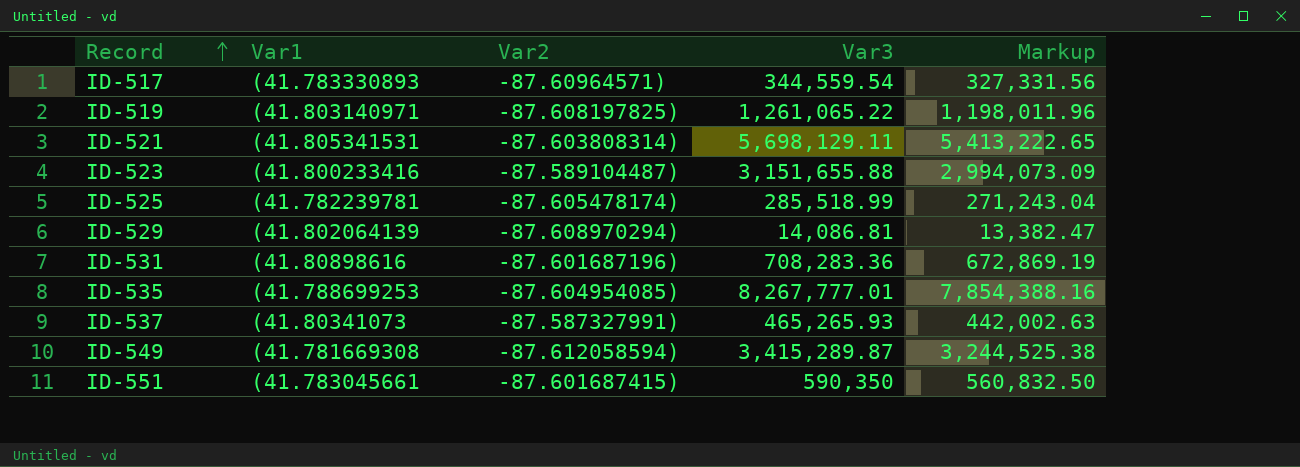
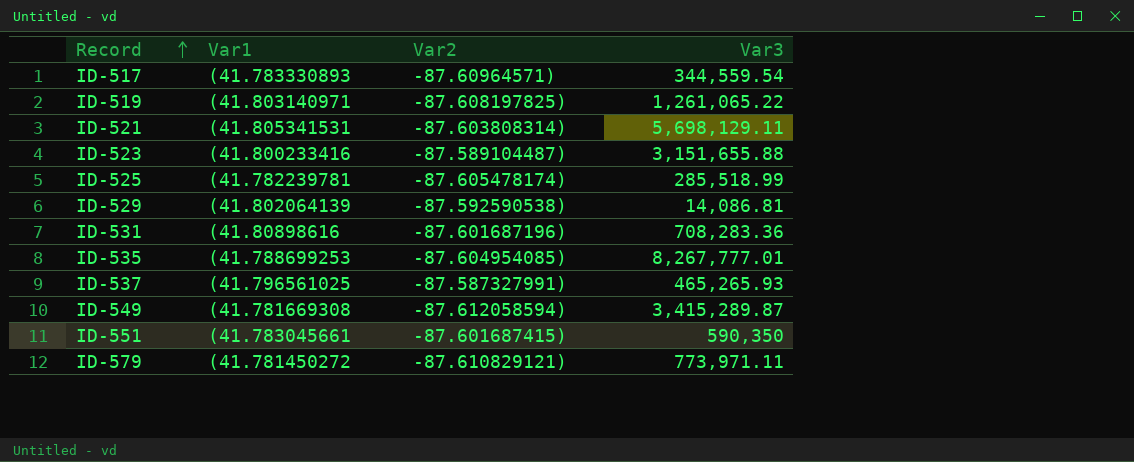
column Markup | formula: [Var3] * 0.95 -> none
ID-529 | Var2: -87.608970294) -> -87.592590538)
ID-537 | Var1: (41.80341073 -> (41.796561025
row ID-579: none -> (41.781450272 | -87.610829121) | 773,971.11

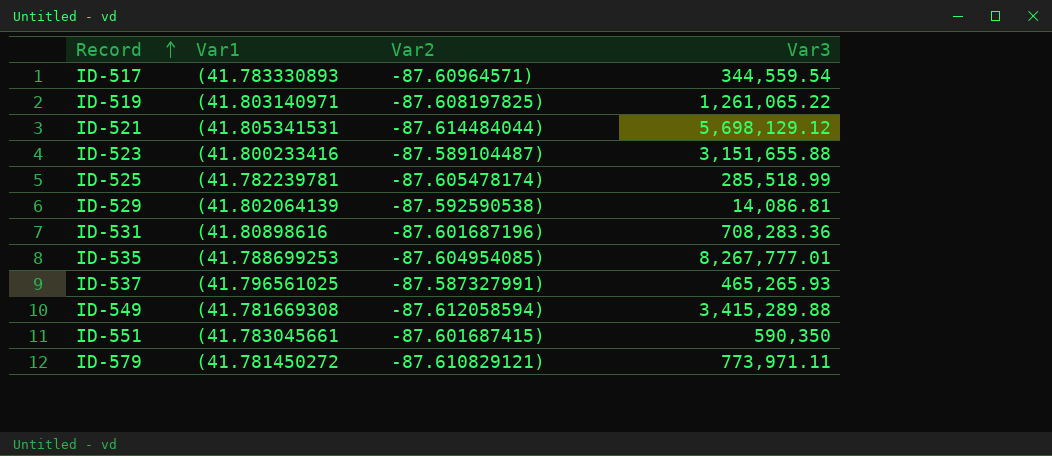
ID-521 | Var2: -87.603808314) -> -87.614484044)
ID-521 | Var3: 5,698,129.11 -> 5,698,129.12
ID-549 | Var3: 3,415,289.87 -> 3,415,289.88

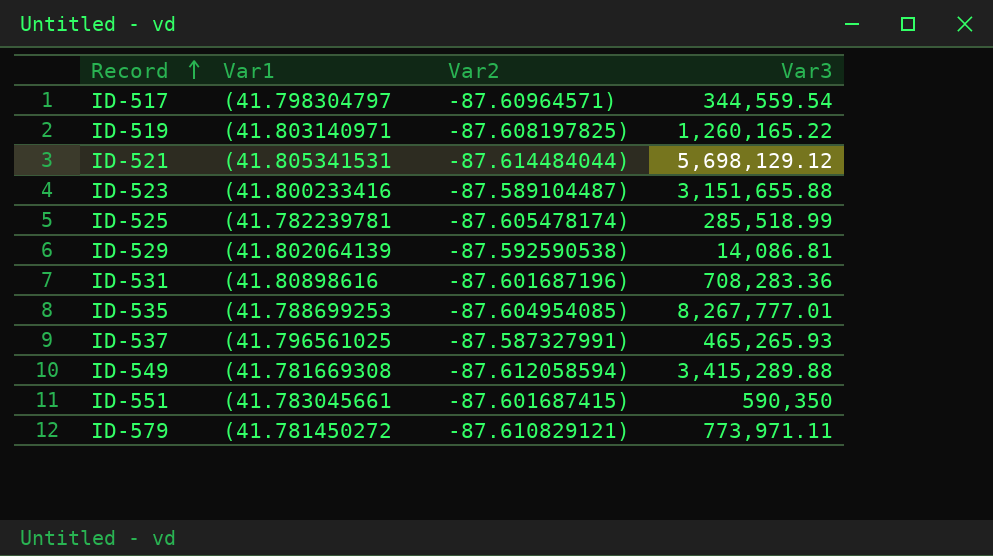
ID-517 | Var1: (41.783330893 -> (41.798304797
ID-519 | Var3: 1,261,065.22 -> 1,260,165.22

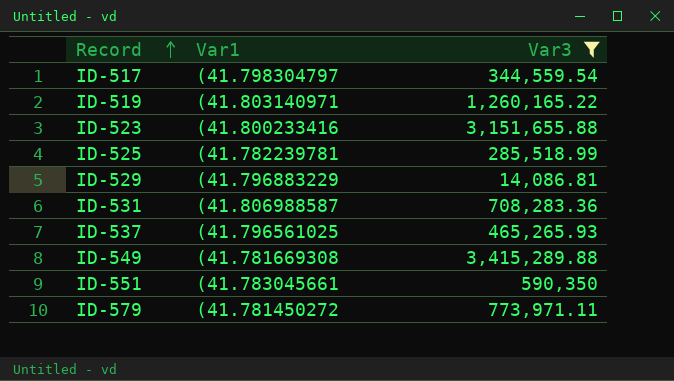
filter: none -> Var3 <= 3,415,289.88
column Var2 | position: 3 -> none
ID-529 | Var1: (41.802064139 -> (41.796883229
ID-531 | Var1: (41.80898616 -> (41.806988587

